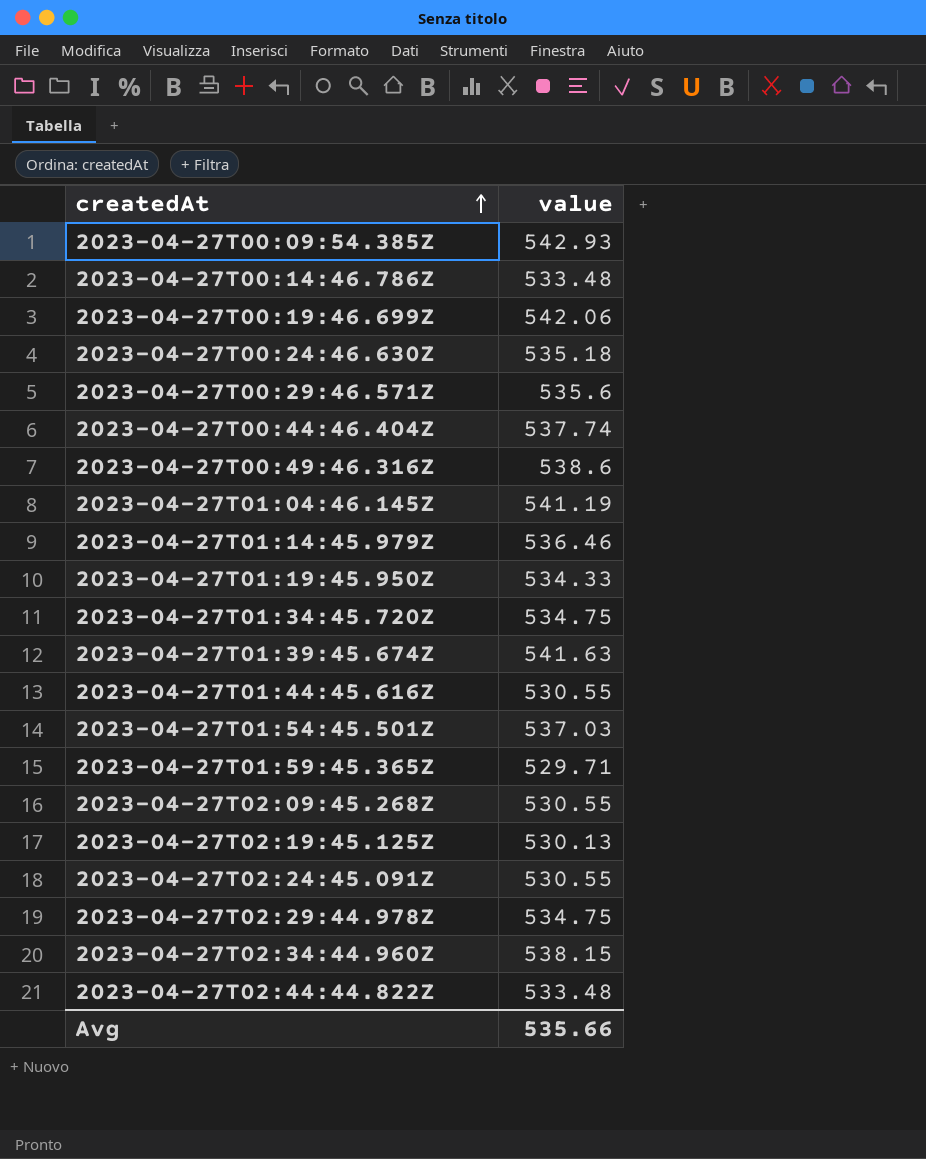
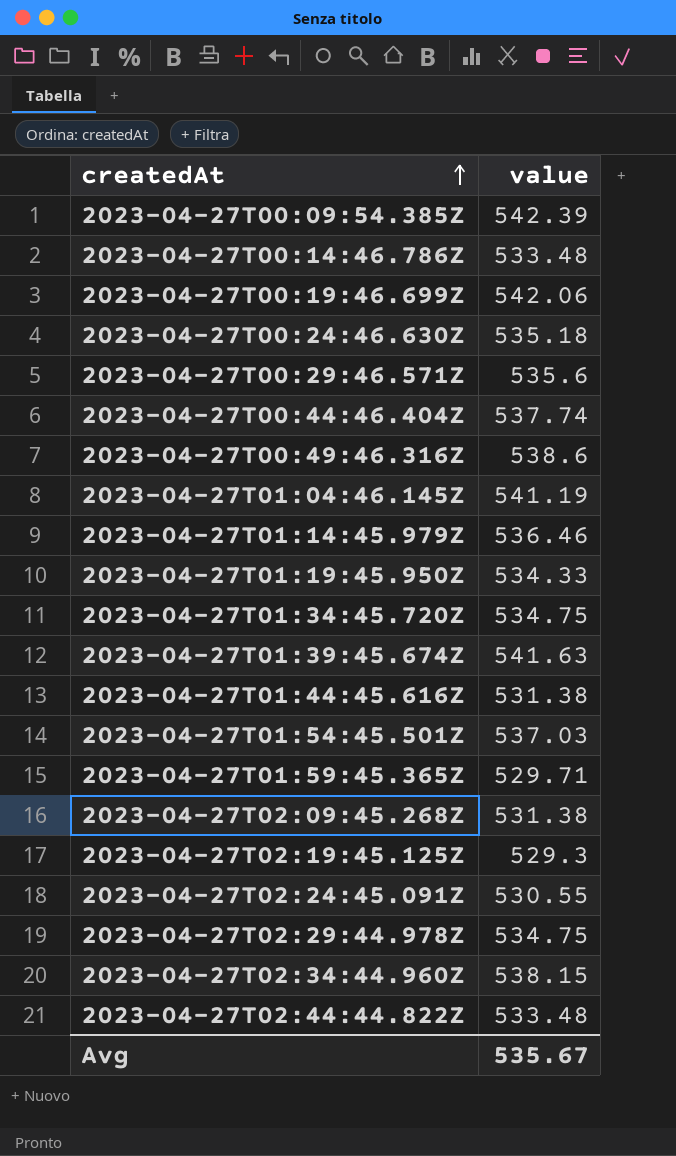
2023-04-27T00:09:54.385Z | value: 542.93 -> 542.39
2023-04-27T01:44:45.616Z | value: 530.55 -> 531.38
2023-04-27T02:09:45.268Z | value: 530.55 -> 531.38
2023-04-27T02:19:45.125Z | value: 530.13 -> 529.3
Avg | value: 535.66 -> 535.67

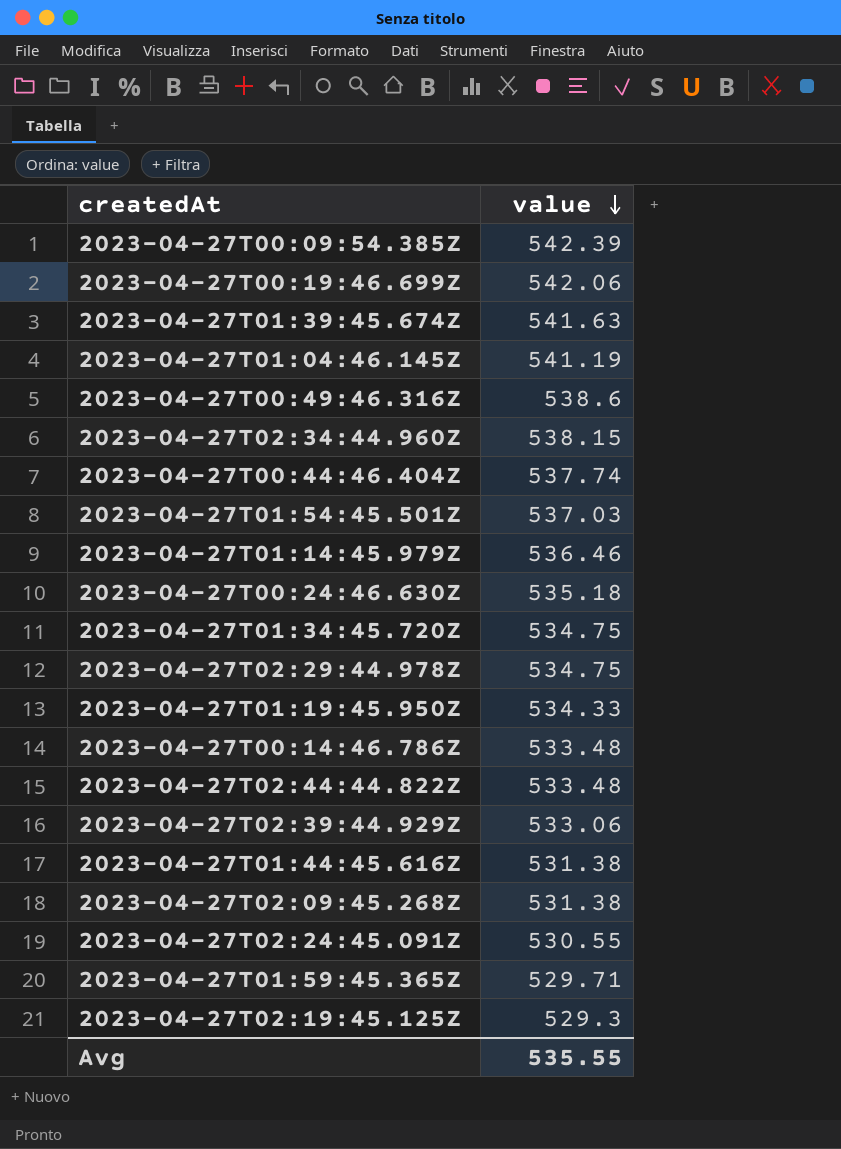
row order: createdAt ascending -> value descending
row 2023-04-27T00:29:46.571Z: 535.6 -> none
row 2023-04-27T02:39:44.929Z: none -> 533.06
Avg | value: 535.67 -> 535.55

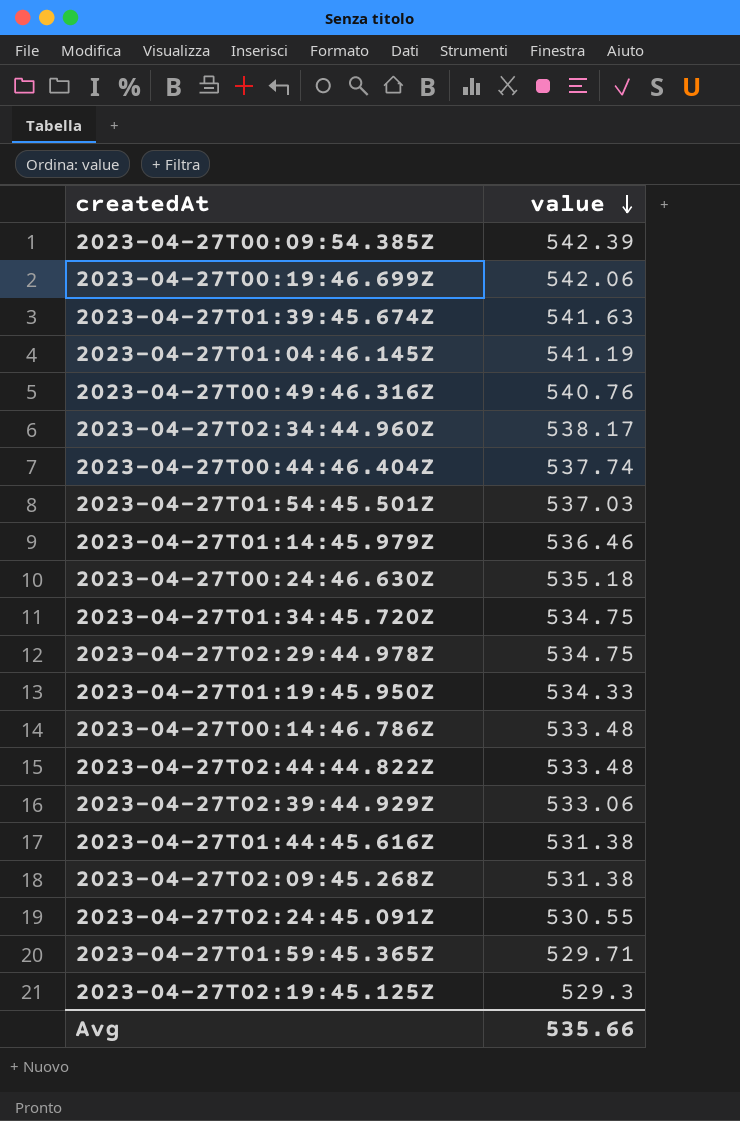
2023-04-27T00:49:46.316Z | value: 538.6 -> 540.76
2023-04-27T02:34:44.960Z | value: 538.15 -> 538.17
Avg | value: 535.55 -> 535.66

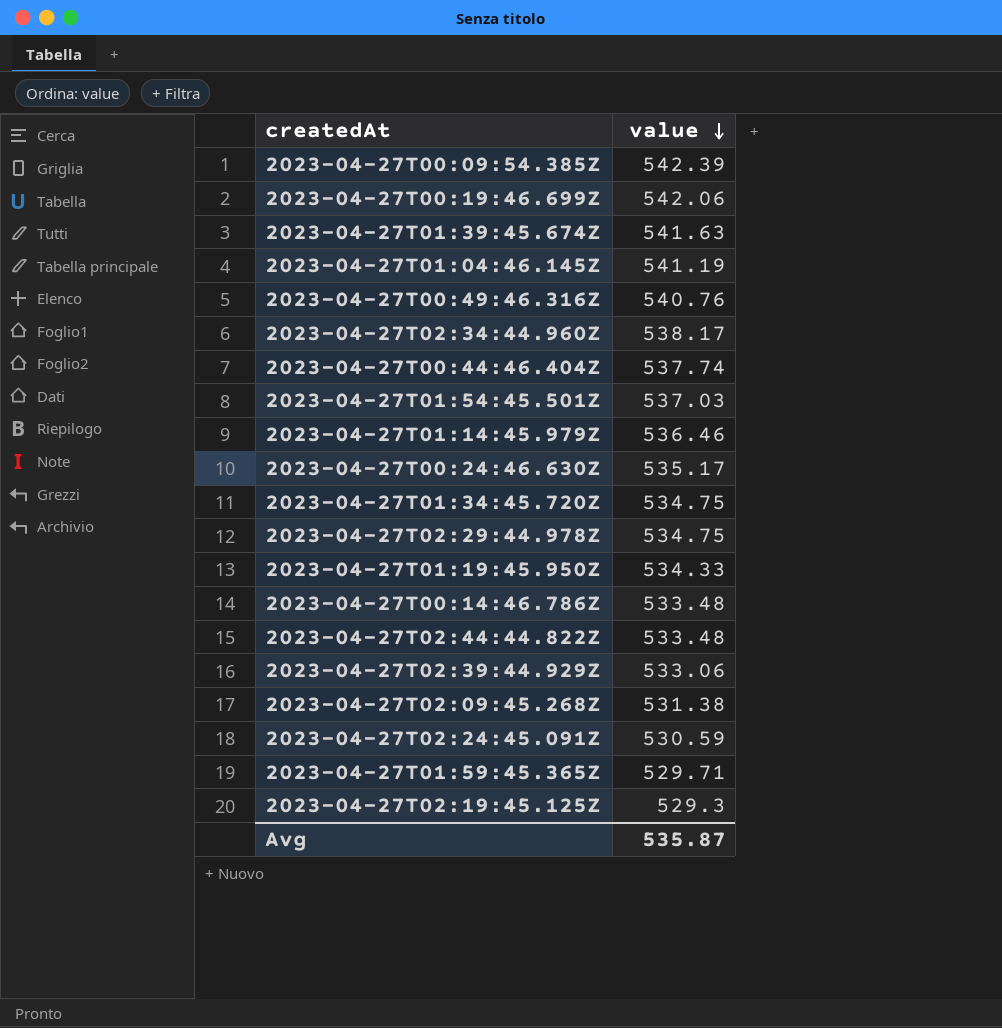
row 2023-04-27T01:44:45.616Z: 531.38 -> none
2023-04-27T00:24:46.630Z | value: 535.18 -> 535.17
2023-04-27T02:24:45.091Z | value: 530.55 -> 530.59
Avg | value: 535.66 -> 535.87

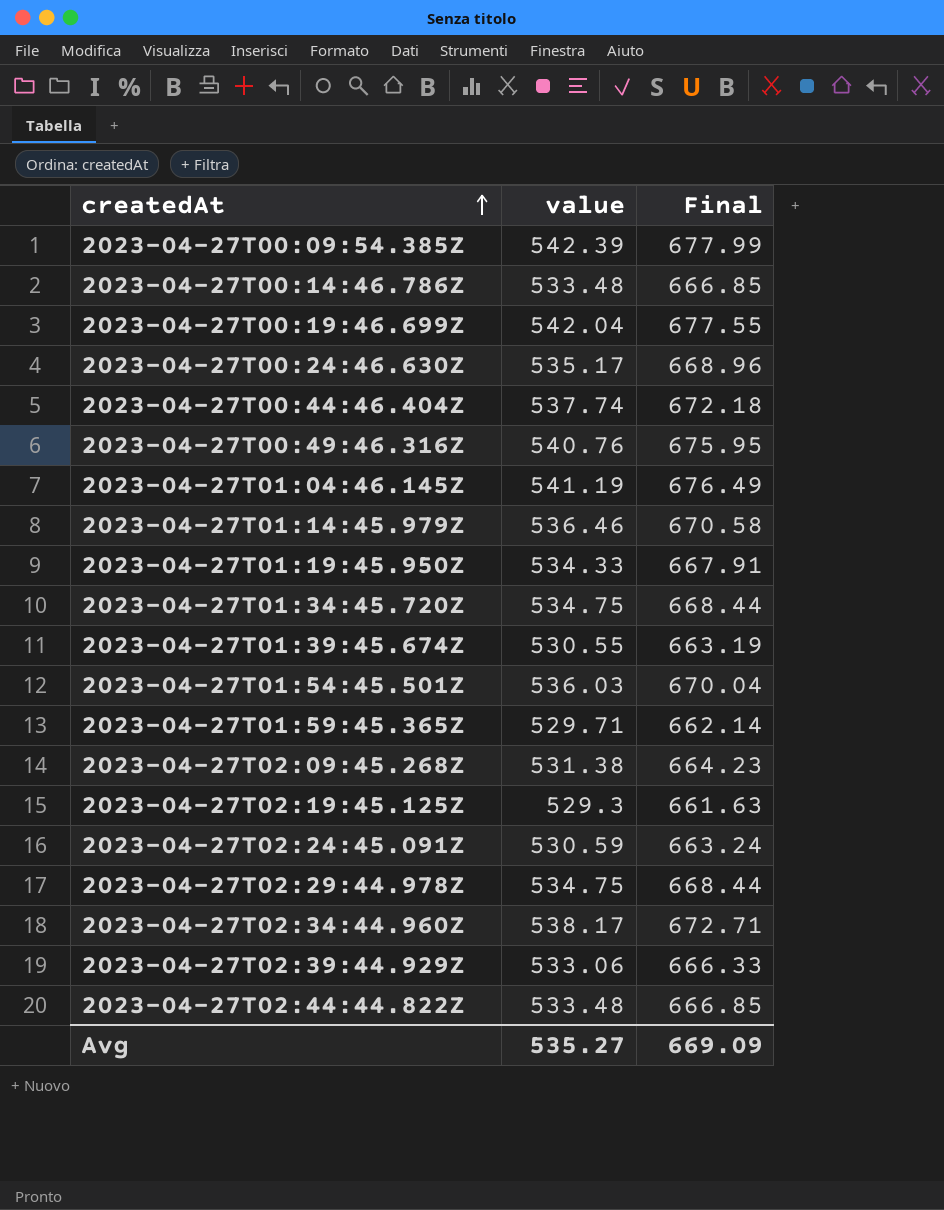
row order: value descending -> createdAt ascending
column Final | formula: none -> [value] * 1.25
2023-04-27T00:19:46.699Z | value: 542.06 -> 542.04
2023-04-27T01:39:45.674Z | value: 541.63 -> 530.55
2023-04-27T01:54:45.501Z | value: 537.03 -> 536.03
Avg | value: 535.87 -> 535.27

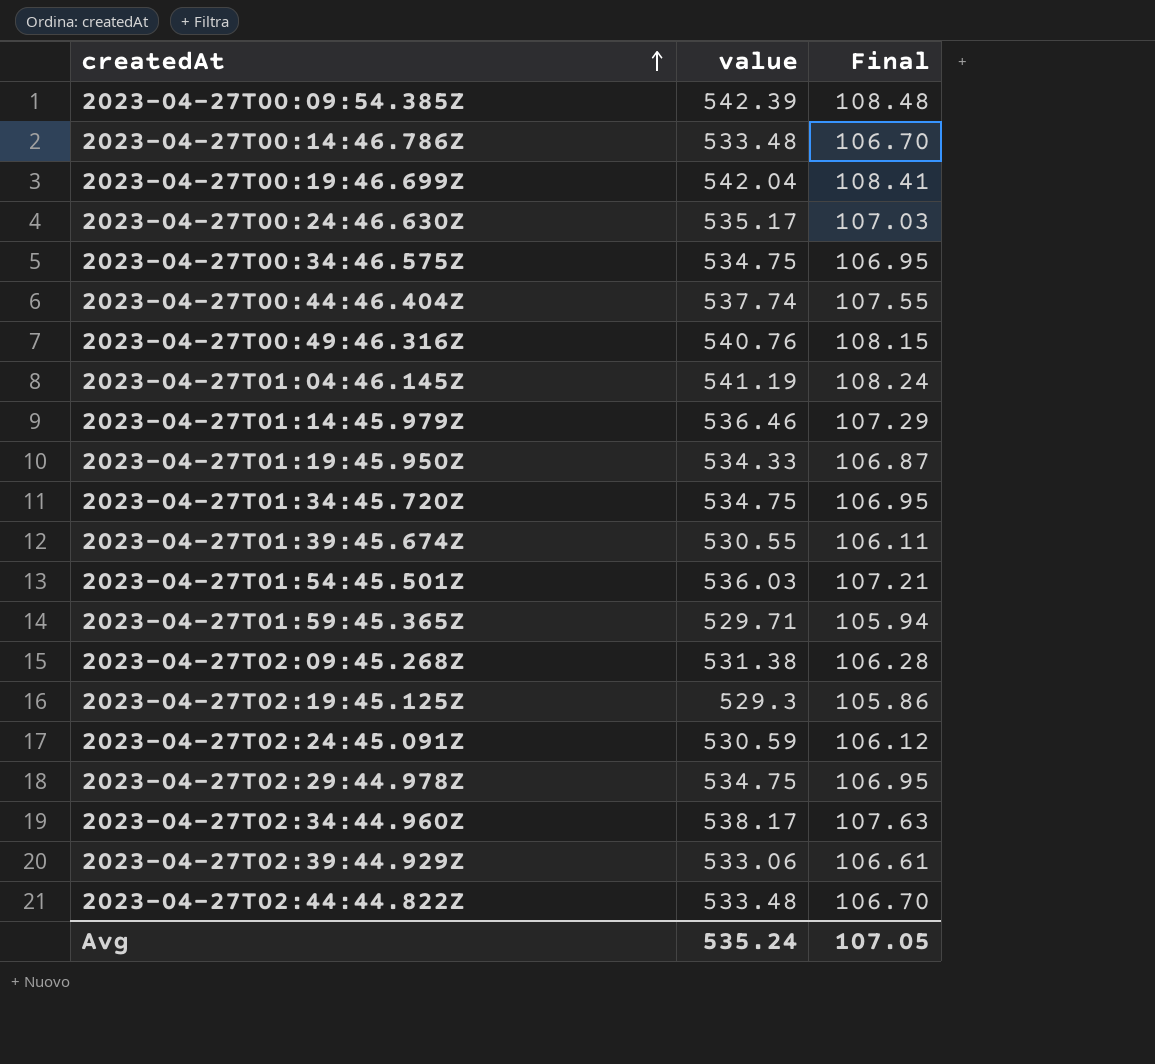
column Final | formula: [value] * 1.25 -> [value] * 0.2
row 2023-04-27T00:34:46.575Z: none -> 534.75 | 106.95
Avg | value: 535.27 -> 535.24
Avg | Final: 669.09 -> 107.05

